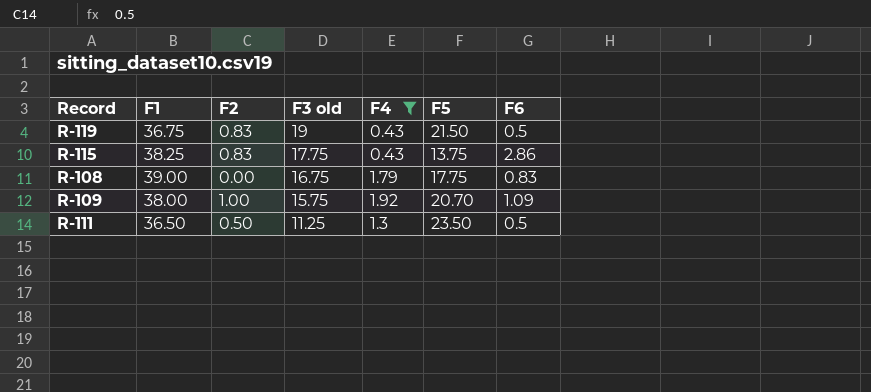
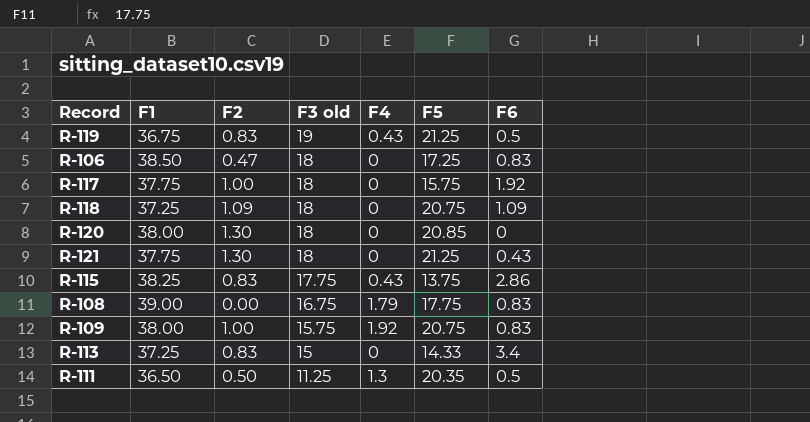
filter: F4 != 0 -> none
R-119 | F5: 21.50 -> 21.25
R-109 | F5: 20.70 -> 20.75
R-109 | F6: 1.09 -> 0.83
R-111 | F5: 23.50 -> 20.35

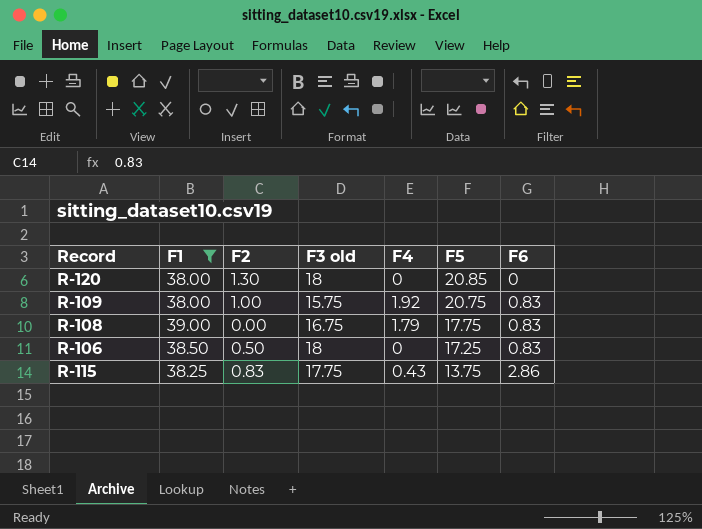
filter: none -> F1 >= 38.00
row order: F3 old descending -> F5 descending
R-106 | F2: 0.47 -> 0.50

